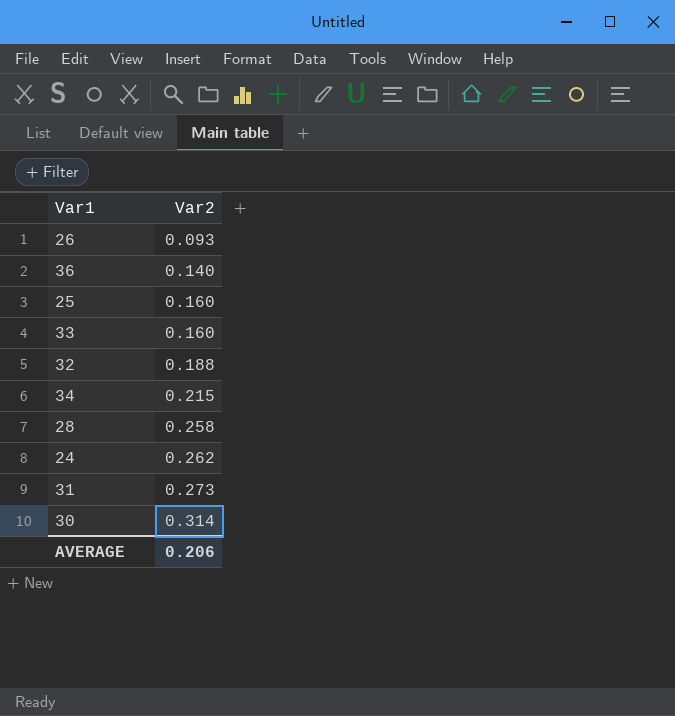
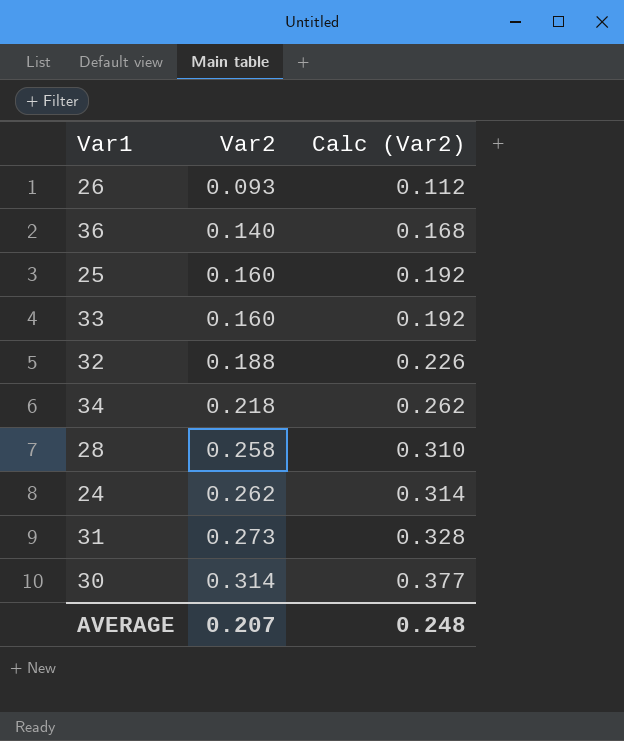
column Calc (Var2) | formula: none -> [Var2] * 1.2
34 | Var2: 0.215 -> 0.218
AVERAGE | Var2: 0.206 -> 0.207

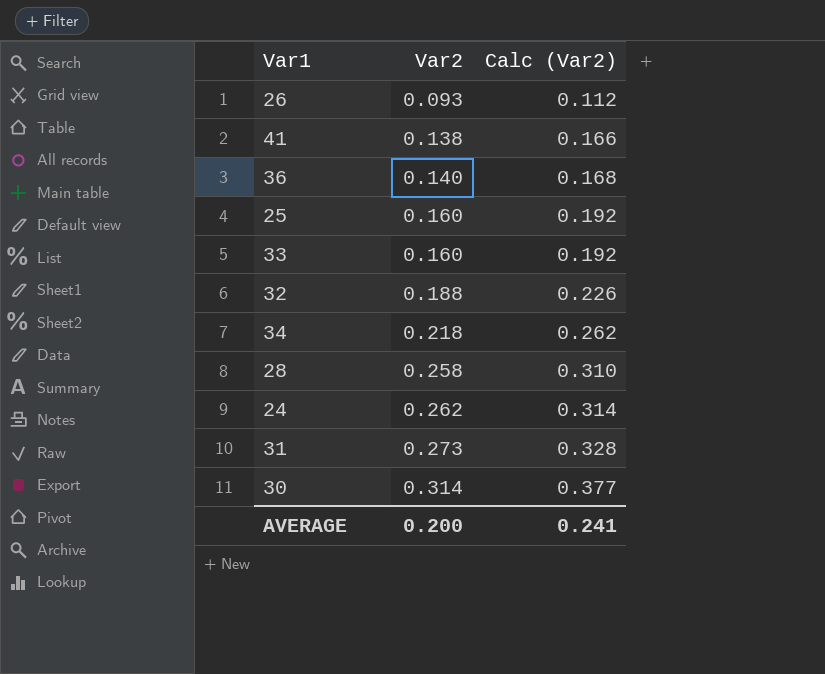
row 41: none -> 0.138 | 0.166
AVERAGE | Var2: 0.207 -> 0.200
AVERAGE | Calc (Var2): 0.248 -> 0.241

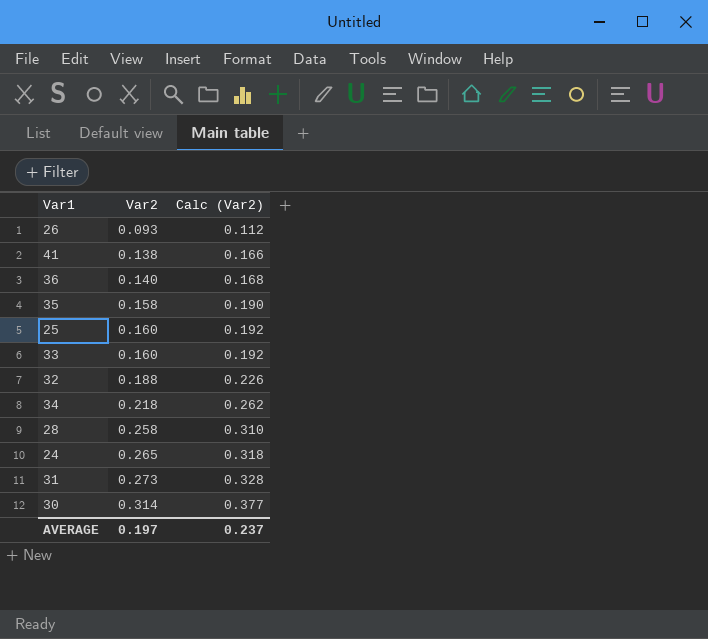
row 35: none -> 0.158 | 0.190
24 | Var2: 0.262 -> 0.265
24 | Calc (Var2): 0.314 -> 0.318
AVERAGE | Var2: 0.200 -> 0.197
AVERAGE | Calc (Var2): 0.241 -> 0.237

